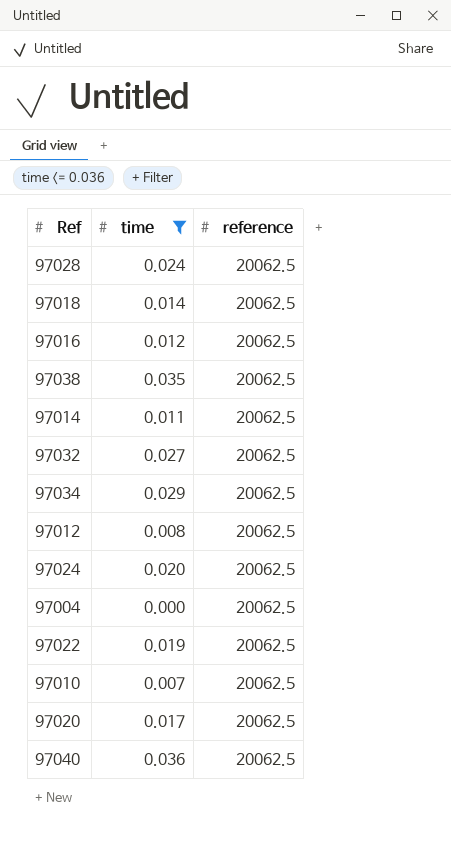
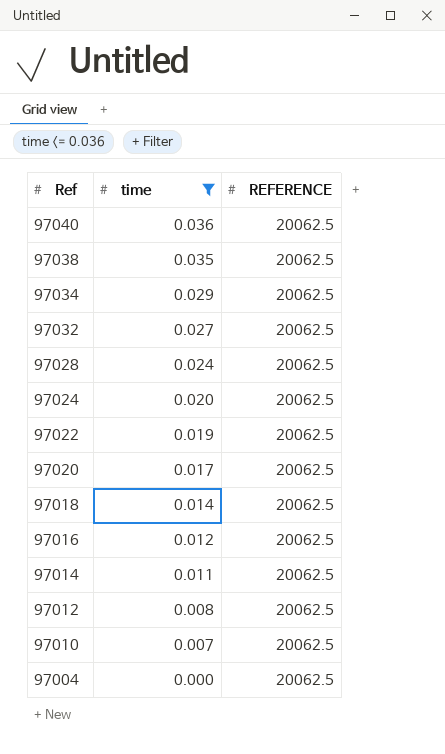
row order: none -> Ref descending
column name: reference -> REFERENCE

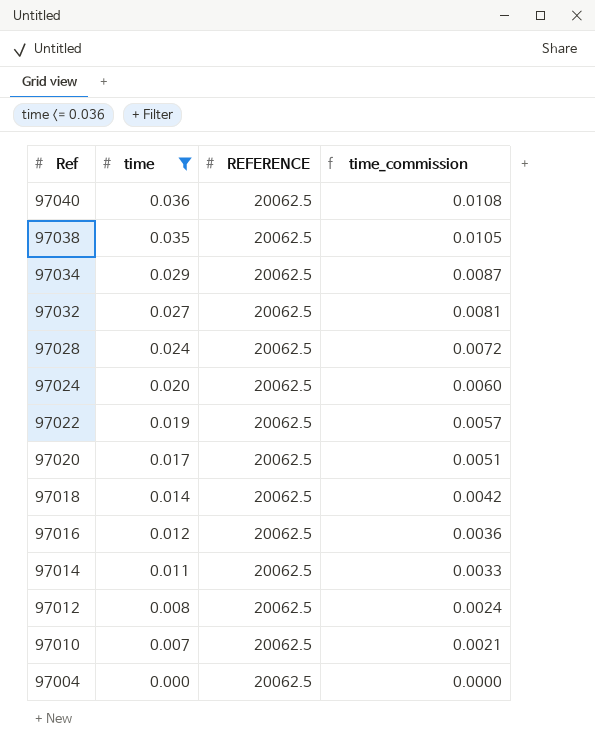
column time_commission | formula: none -> [time] * 0.3

